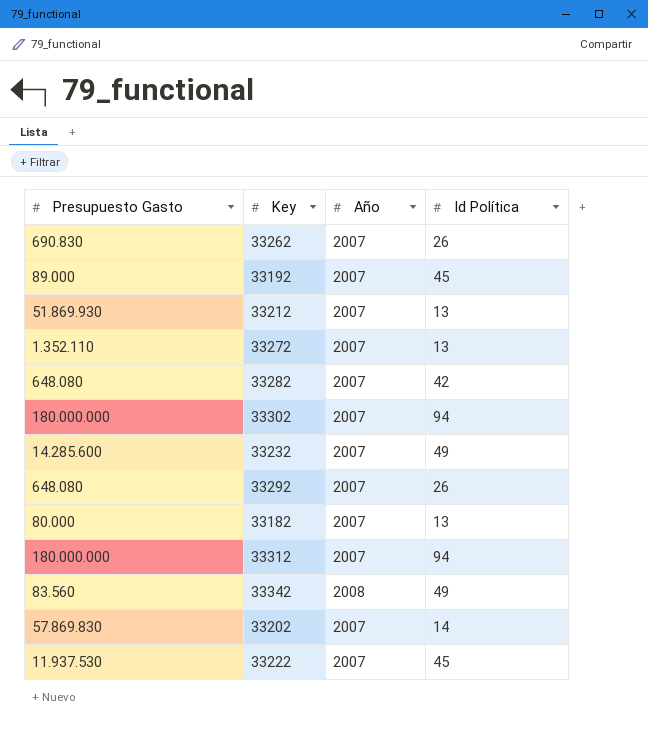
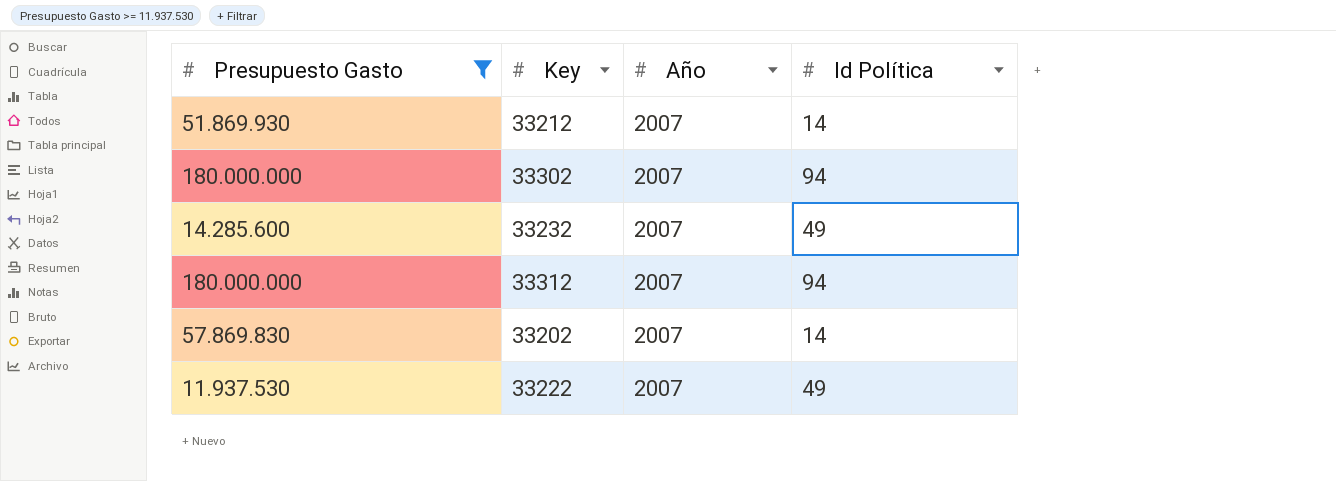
filter: none -> Presupuesto Gasto >= 11.937.530
33212 | Id Política: 13 -> 14
33222 | Id Política: 45 -> 49

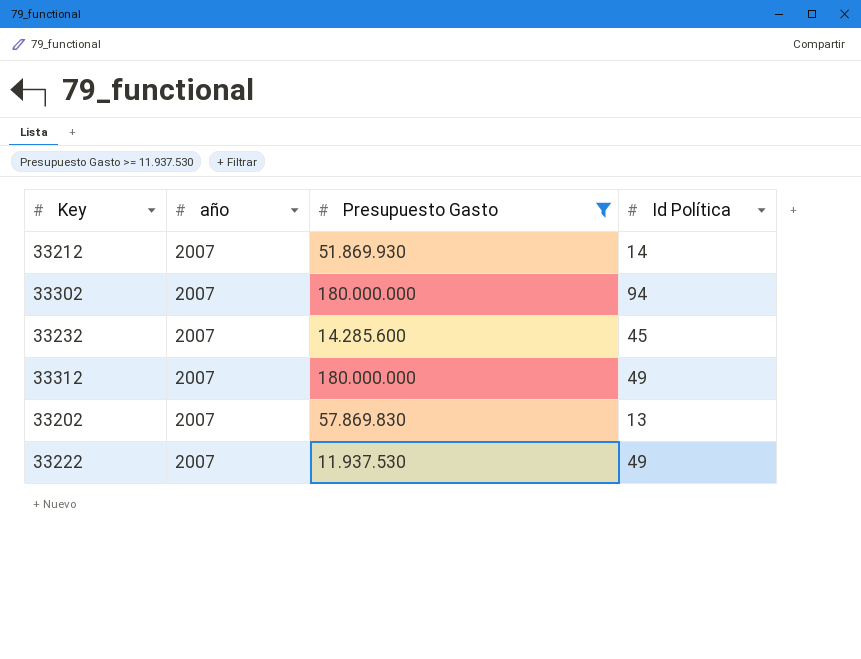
column name: Año -> año
column Presupuesto Gasto | position: 1 -> 3
33232 | Id Política: 49 -> 45
33312 | Id Política: 94 -> 49
33202 | Id Política: 14 -> 13

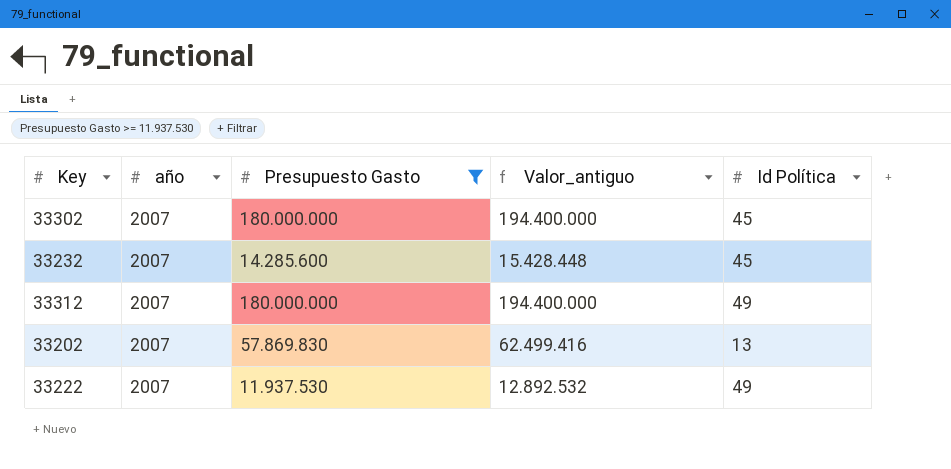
column Valor_antiguo | formula: none -> [Presupuesto Gasto] * 1,08
row 33212: 2007 | 51.869.930 | 14 -> none
33302 | Id Política: 94 -> 45

